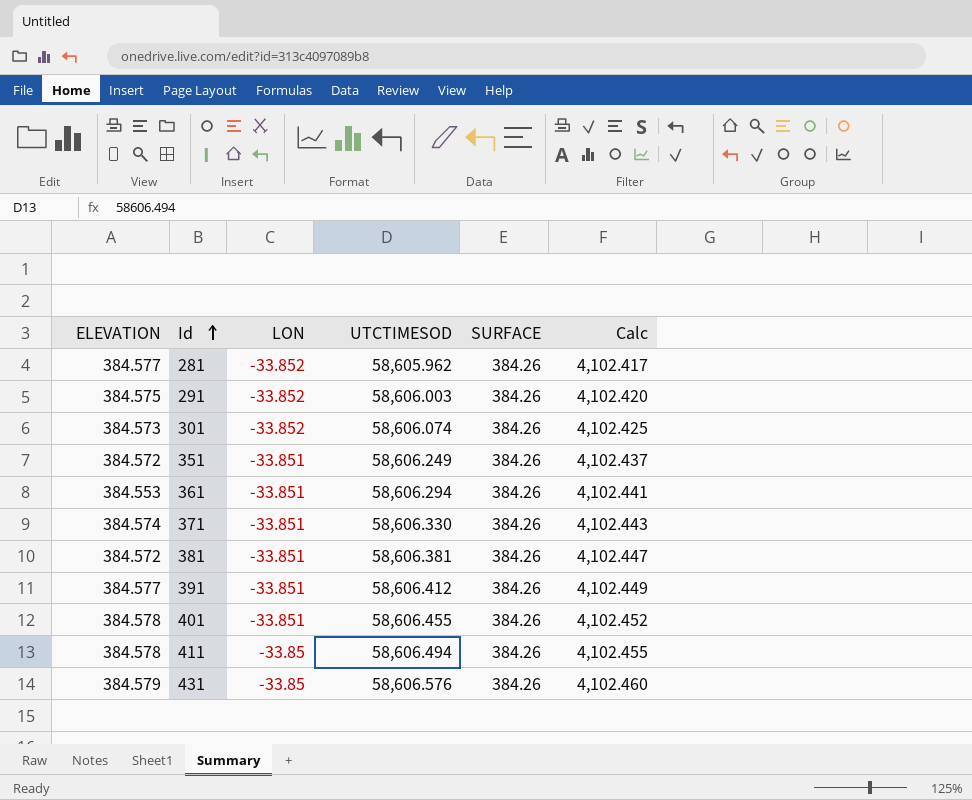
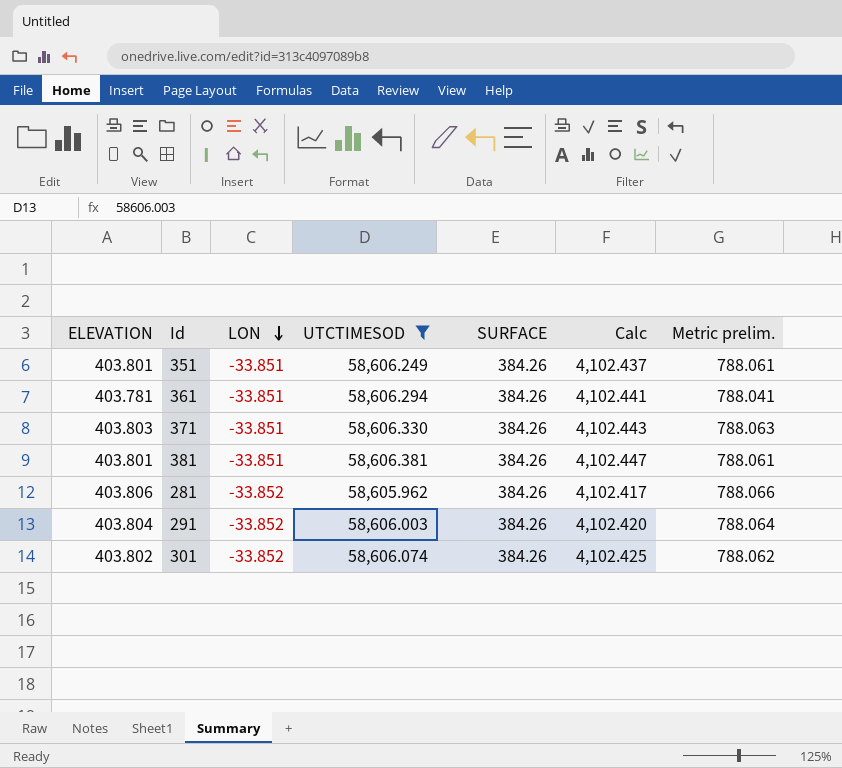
filter: none -> UTCTIMESOD <= 58,606.381
row order: Id ascending -> LON descending
column Metric prelim. | formula: none -> [ELEVATION] + [SURFACE]
351 | ELEVATION: 384.572 -> 403.801
361 | ELEVATION: 384.553 -> 403.781
371 | ELEVATION: 384.574 -> 403.803
381 | ELEVATION: 384.572 -> 403.801
281 | ELEVATION: 384.577 -> 403.806
291 | ELEVATION: 384.575 -> 403.804
301 | ELEVATION: 384.573 -> 403.802

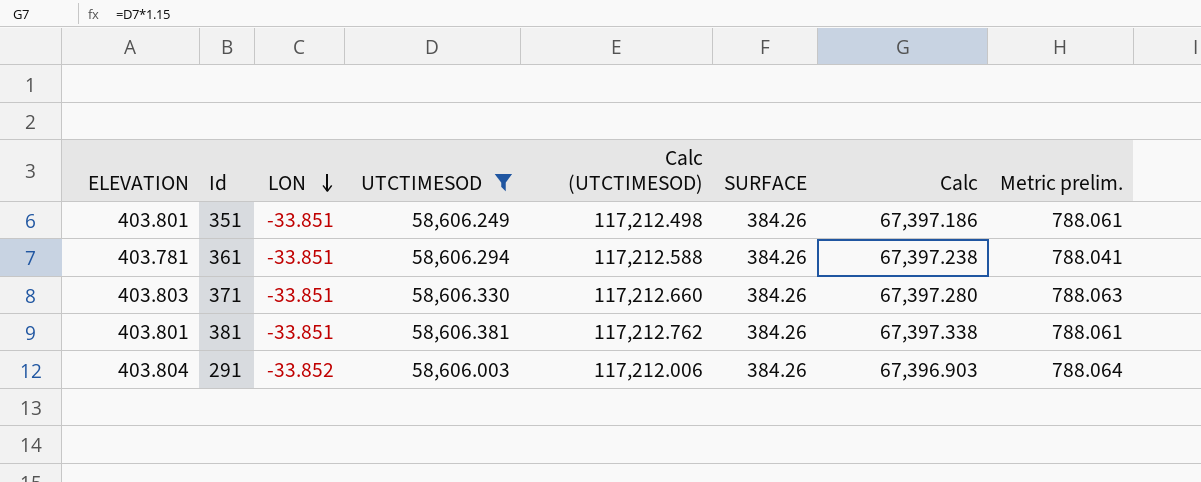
column Calc (UTCTIMESOD) | formula: none -> [UTCTIMESOD] * 2
column Calc | formula: [UTCTIMESOD] * 0.07 -> [UTCTIMESOD] * 1.15
row 281: 403.806 | -33.852 | 58,605.962 | 384.26 | 4,102.417 | 788.066 -> none
row 301: 403.802 | -33.852 | 58,606.074 | 384.26 | 4,102.425 | 788.062 -> none

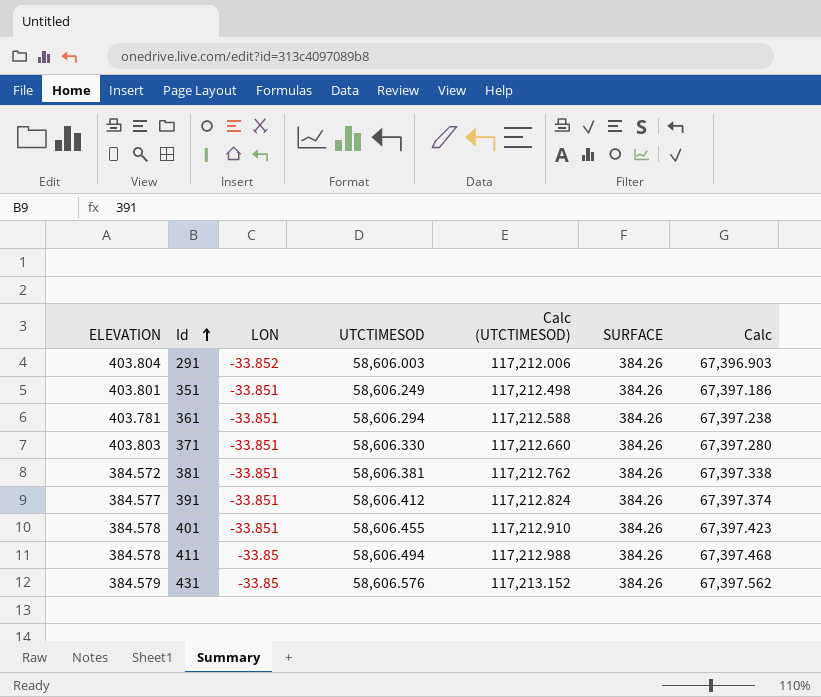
filter: UTCTIMESOD <= 58,606.381 -> none
row order: LON descending -> Id ascending
column Metric prelim. | formula: [ELEVATION] + [SURFACE] -> none
381 | ELEVATION: 403.801 -> 384.572

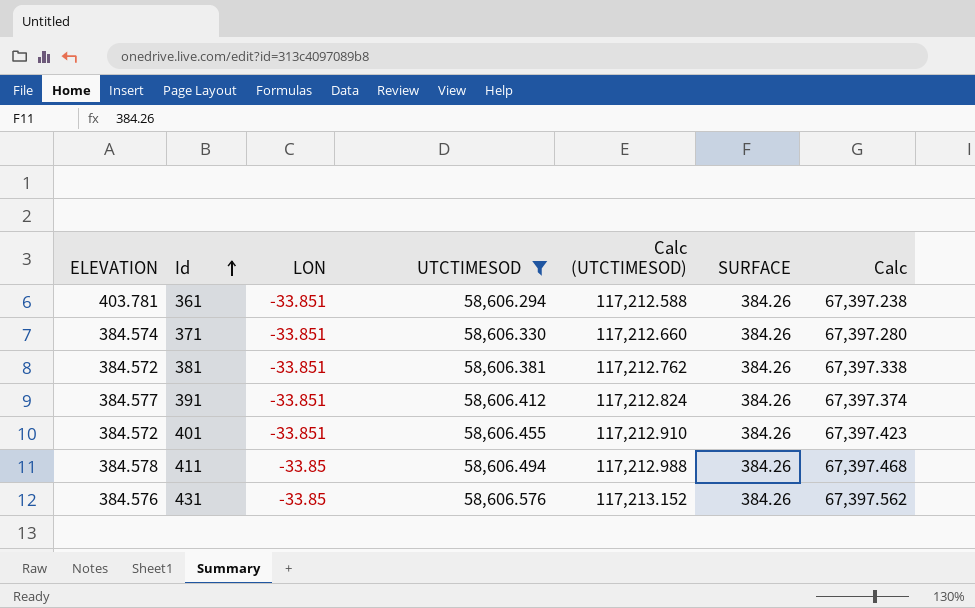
filter: none -> UTCTIMESOD >= 58,606.294
371 | ELEVATION: 403.803 -> 384.574
401 | ELEVATION: 384.578 -> 384.572
431 | ELEVATION: 384.579 -> 384.576

